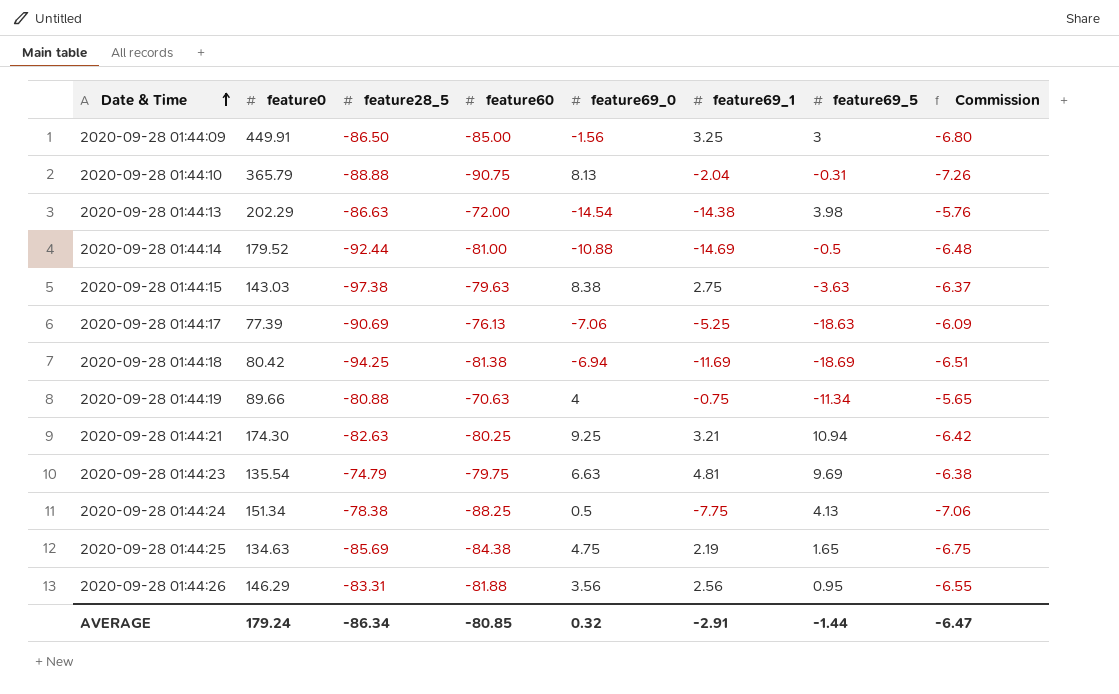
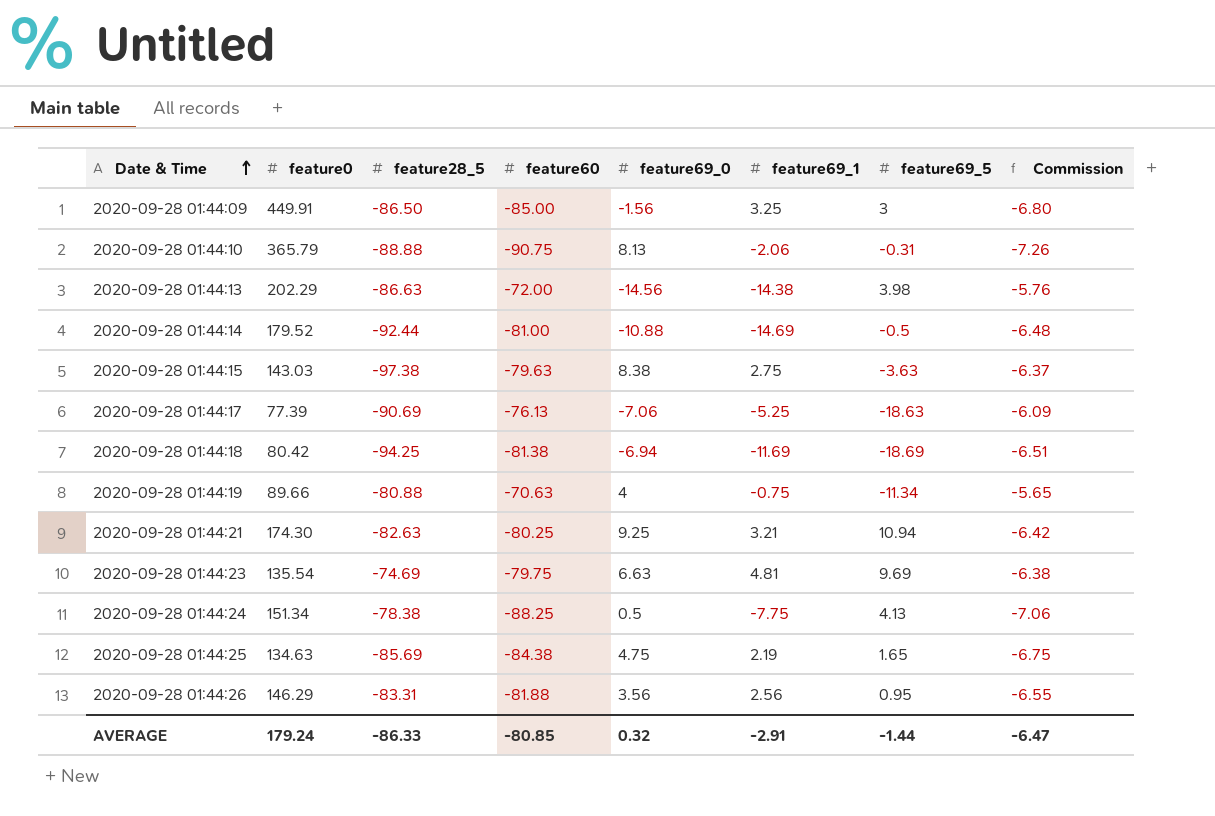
2020-09-28 01:44:10 | feature69_1: -2.04 -> -2.06
2020-09-28 01:44:13 | feature69_0: -14.54 -> -14.56
2020-09-28 01:44:23 | feature28_5: -74.79 -> -74.69
AVERAGE | feature28_5: -86.34 -> -86.33

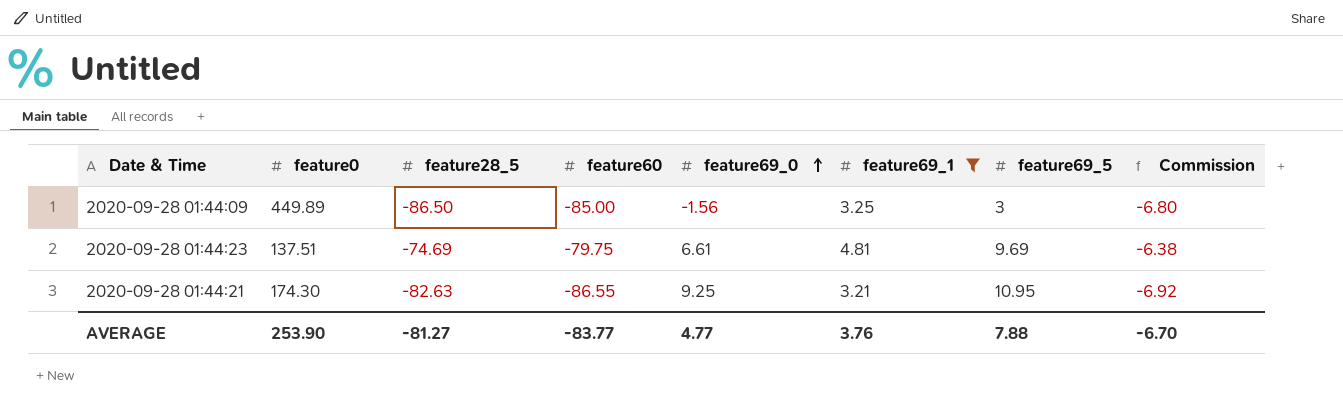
filter: none -> feature69_1 >= 3.21
row order: Date & Time ascending -> feature69_0 ascending
2020-09-28 01:44:09 | feature0: 449.91 -> 449.89
2020-09-28 01:44:23 | feature0: 135.54 -> 137.51
2020-09-28 01:44:23 | feature69_0: 6.63 -> 6.61
2020-09-28 01:44:21 | feature60: -80.25 -> -86.55
2020-09-28 01:44:21 | feature69_5: 10.94 -> 10.95
2020-09-28 01:44:21 | Commission: -6.42 -> -6.92
AVERAGE | feature0: 179.24 -> 253.90
AVERAGE | feature28_5: -86.33 -> -81.27
AVERAGE | feature60: -80.85 -> -83.77
AVERAGE | feature69_0: 0.32 -> 4.77
AVERAGE | feature69_1: -2.91 -> 3.76
AVERAGE | feature69_5: -1.44 -> 7.88
AVERAGE | Commission: -6.47 -> -6.70

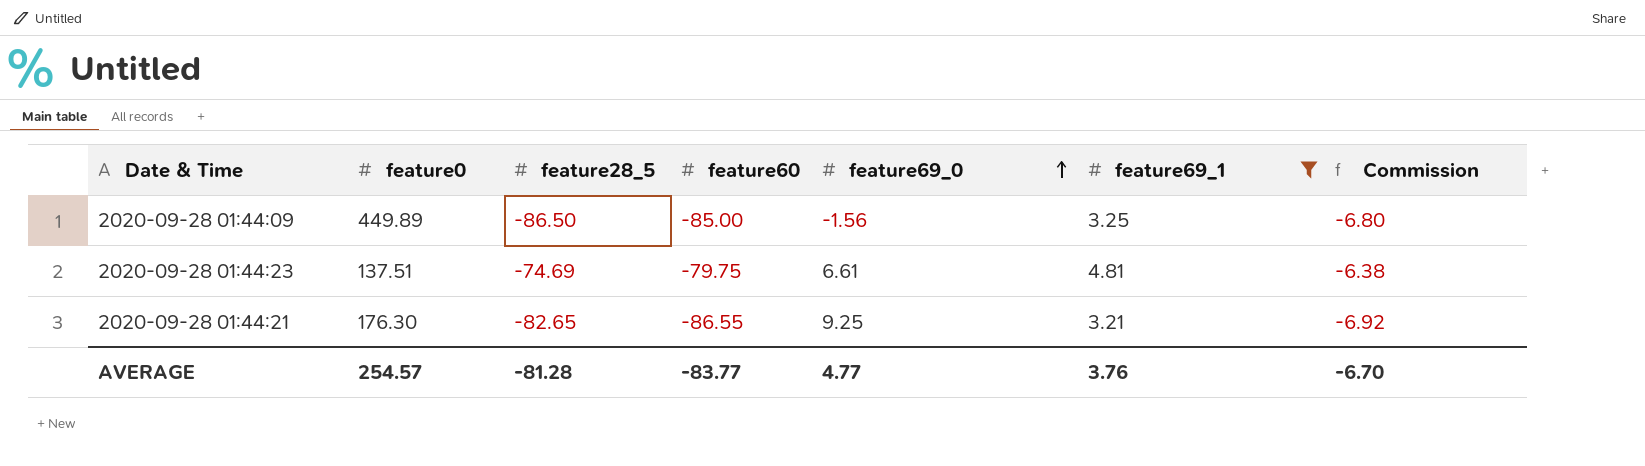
column feature69_5 | position: 7 -> none
2020-09-28 01:44:21 | feature0: 174.30 -> 176.30
2020-09-28 01:44:21 | feature28_5: -82.63 -> -82.65
AVERAGE | feature0: 253.90 -> 254.57
AVERAGE | feature28_5: -81.27 -> -81.28

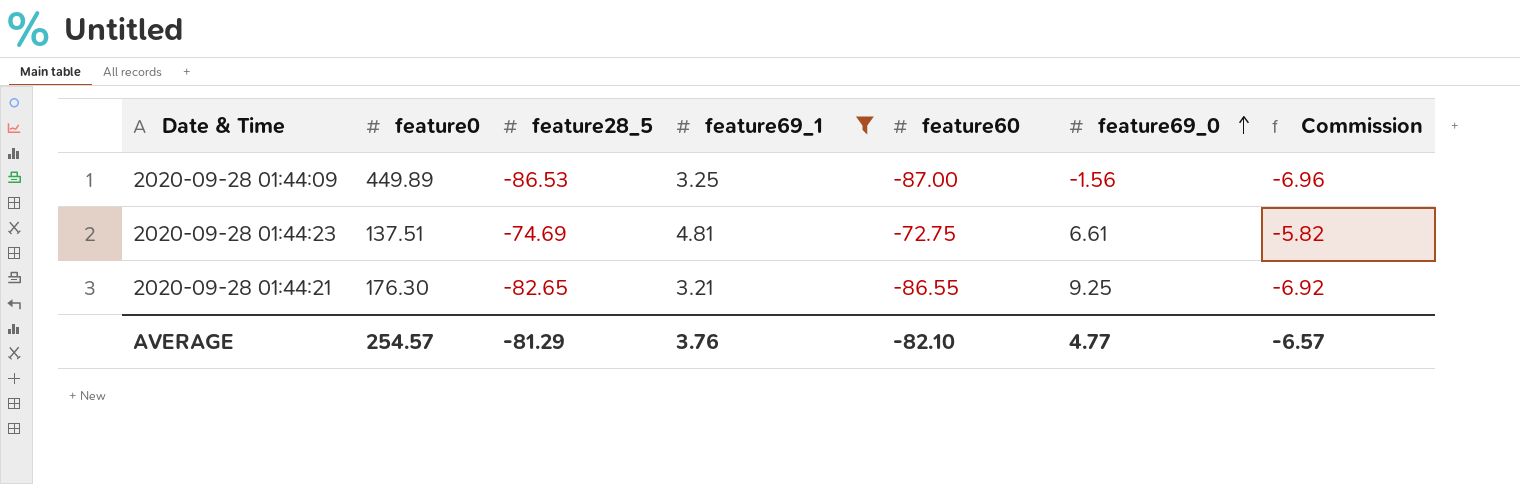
column feature69_1 | position: 6 -> 4
2020-09-28 01:44:09 | feature28_5: -86.50 -> -86.53
2020-09-28 01:44:09 | feature60: -85.00 -> -87.00
2020-09-28 01:44:09 | Commission: -6.80 -> -6.96
2020-09-28 01:44:23 | feature60: -79.75 -> -72.75
2020-09-28 01:44:23 | Commission: -6.38 -> -5.82
AVERAGE | feature28_5: -81.28 -> -81.29
AVERAGE | feature60: -83.77 -> -82.10
AVERAGE | Commission: -6.70 -> -6.57

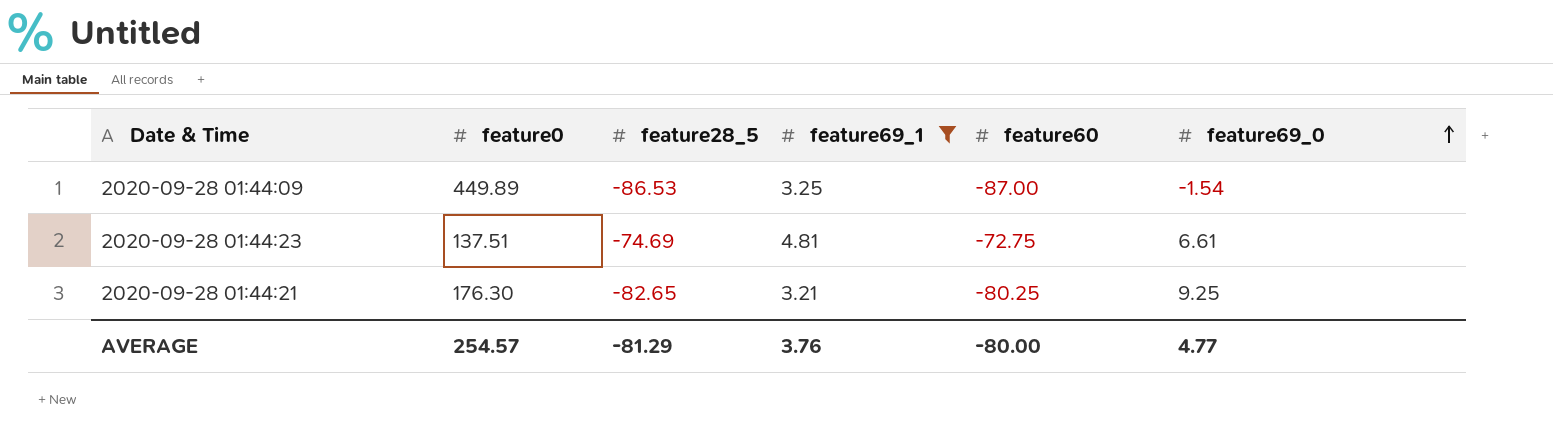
column Commission | formula: [feature60] * 0.08 -> none
2020-09-28 01:44:09 | feature69_0: -1.56 -> -1.54
2020-09-28 01:44:21 | feature60: -86.55 -> -80.25
AVERAGE | feature60: -82.10 -> -80.00

